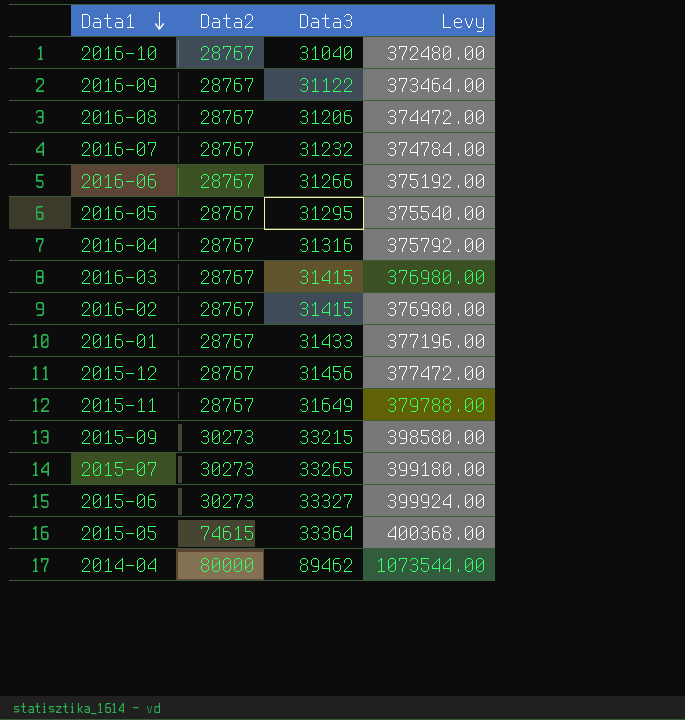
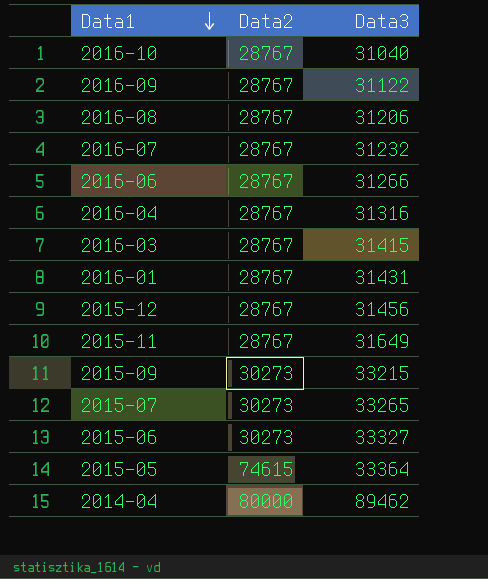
column Levy | formula: [Data3] * 12 -> none
row 2016-05: 28767 | 31295 | 375540.00 -> none
row 2016-02: 28767 | 31415 | 376980.00 -> none
2016-01 | Data3: 31433 -> 31431

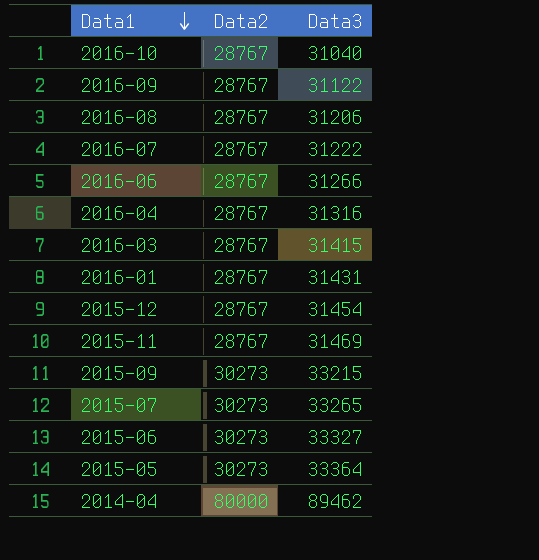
2016-07 | Data3: 31232 -> 31222
2015-12 | Data3: 31456 -> 31454
2015-11 | Data3: 31649 -> 31469
2015-05 | Data2: 74615 -> 30273

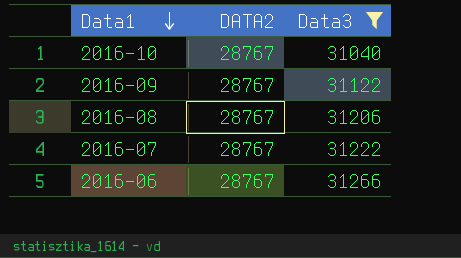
filter: none -> Data3 <= 31266
column name: Data2 -> DATA2

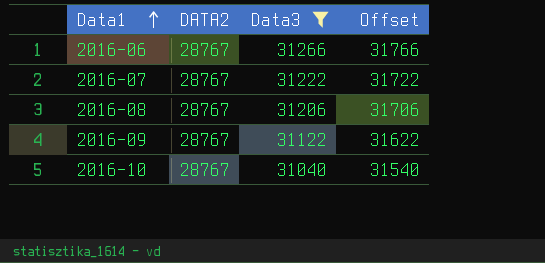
row order: Data1 descending -> Data1 ascending
column Offset | formula: none -> [Data3] + 500

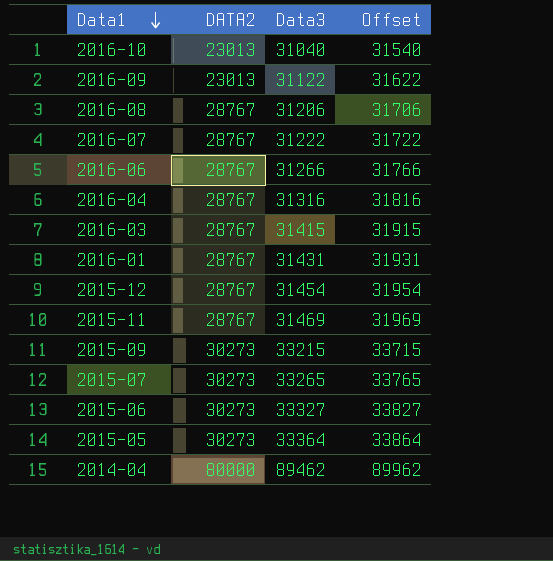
filter: Data3 <= 31266 -> none
row order: Data1 ascending -> Data1 descending
2016-10 | DATA2: 28767 -> 23013
2016-09 | DATA2: 28767 -> 23013

